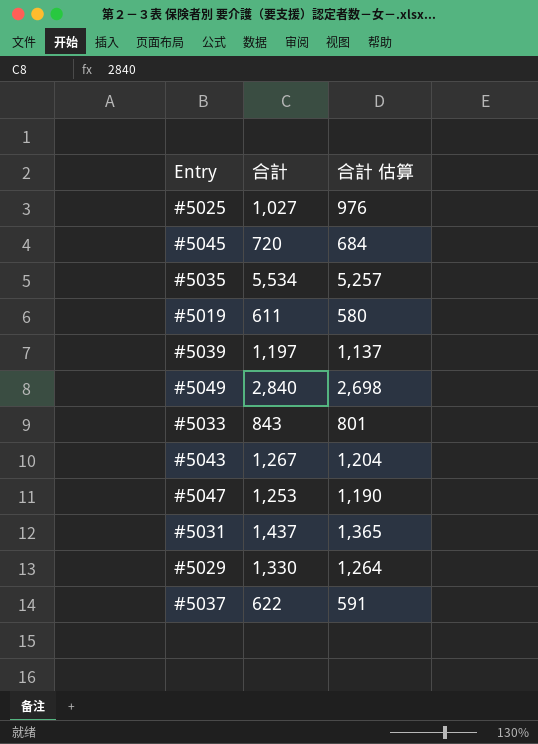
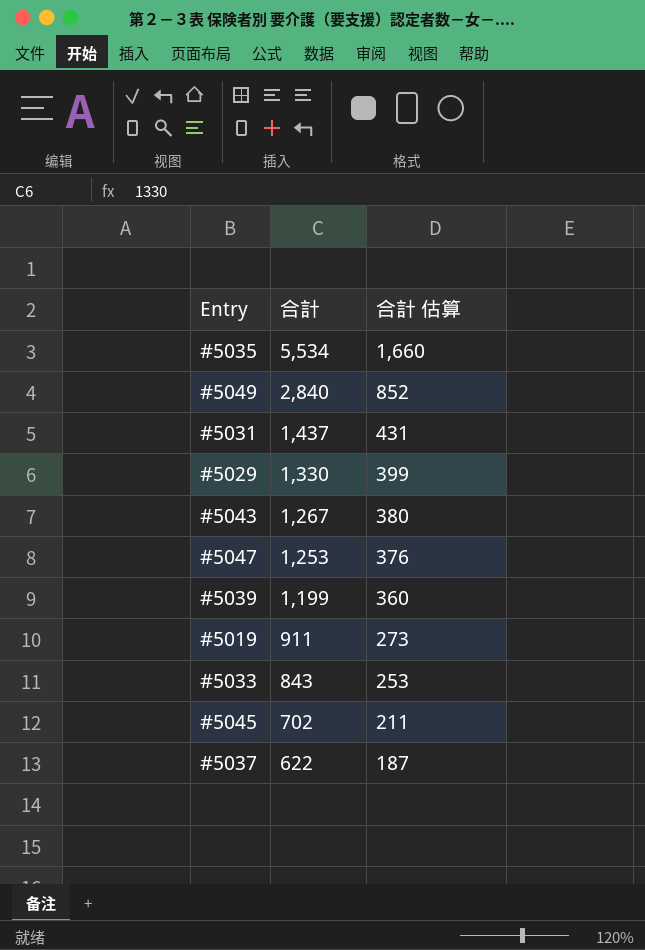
row order: none -> 合計 descending
column 合計 估算 | formula: [合計] * 0.95 -> [合計] * 0.3
row #5025: 1,027 | 976 -> none
#5039 | 合計: 1,197 -> 1,199
#5019 | 合計: 611 -> 911
#5045 | 合計: 720 -> 702

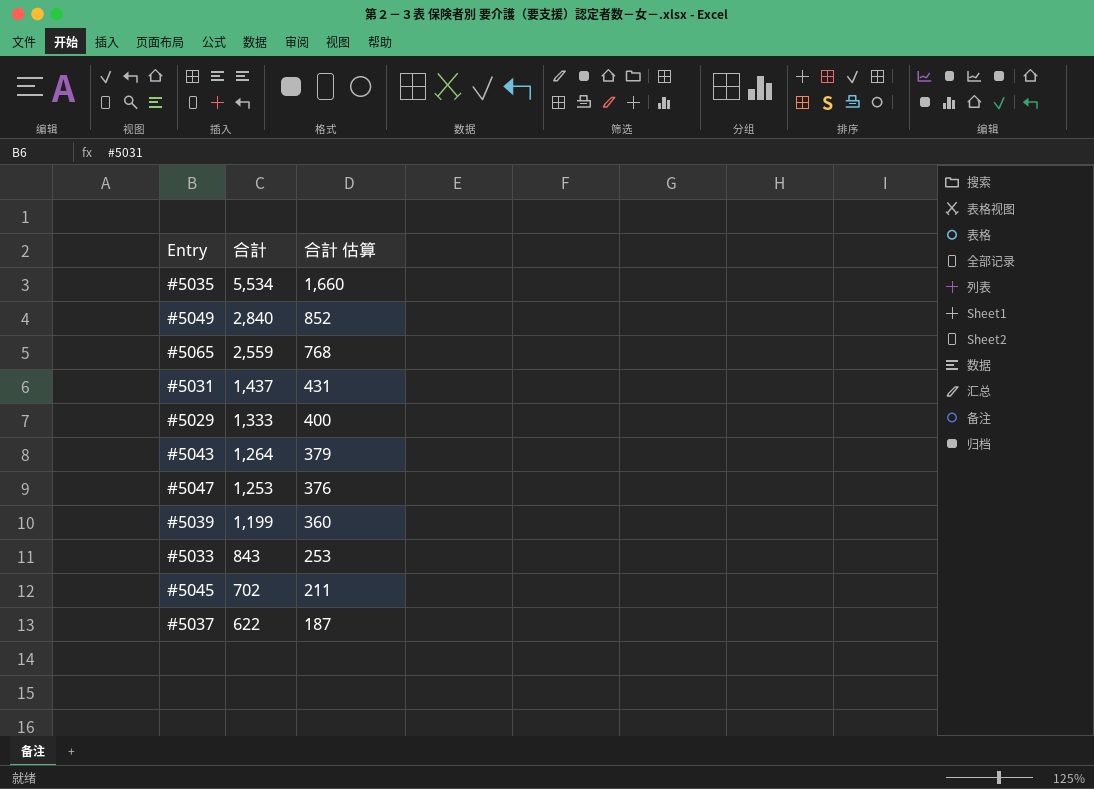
row #5019: 911 | 273 -> none
row #5065: none -> 2,559 | 768
#5029 | 合計: 1,330 -> 1,333
#5029 | 合計 估算: 399 -> 400
#5043 | 合計: 1,267 -> 1,264
#5043 | 合計 估算: 380 -> 379

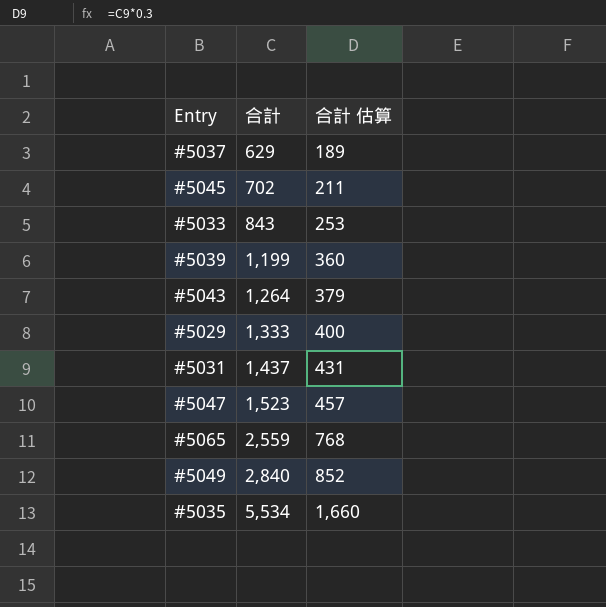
row order: 合計 descending -> 合計 ascending
#5037 | 合計: 622 -> 629
#5037 | 合計 估算: 187 -> 189
#5047 | 合計: 1,253 -> 1,523
#5047 | 合計 估算: 376 -> 457

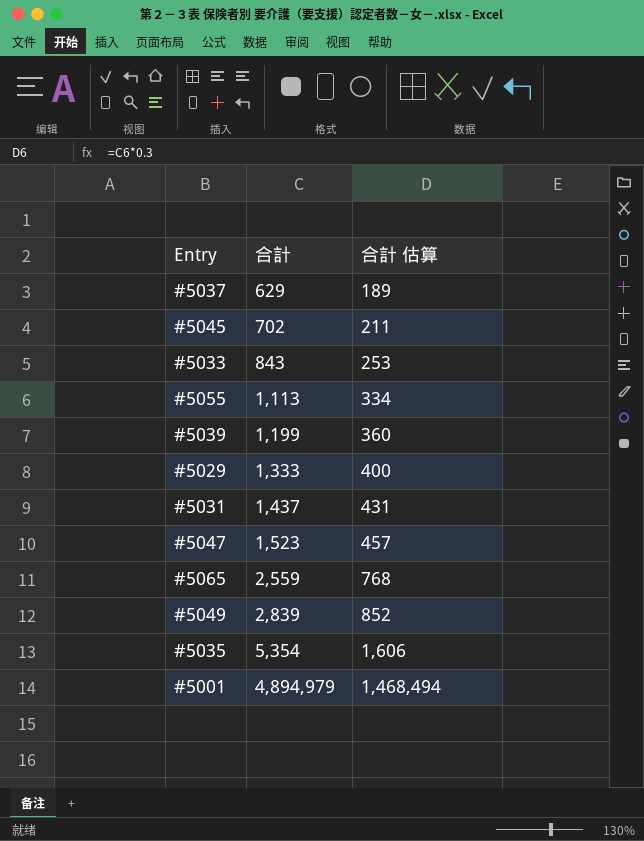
row #5043: 1,264 | 379 -> none
row #5055: none -> 1,113 | 334
#5049 | 合計: 2,840 -> 2,839
#5035 | 合計: 5,534 -> 5,354
#5035 | 合計 估算: 1,660 -> 1,606
row #5001: none -> 4,894,979 | 1,468,494

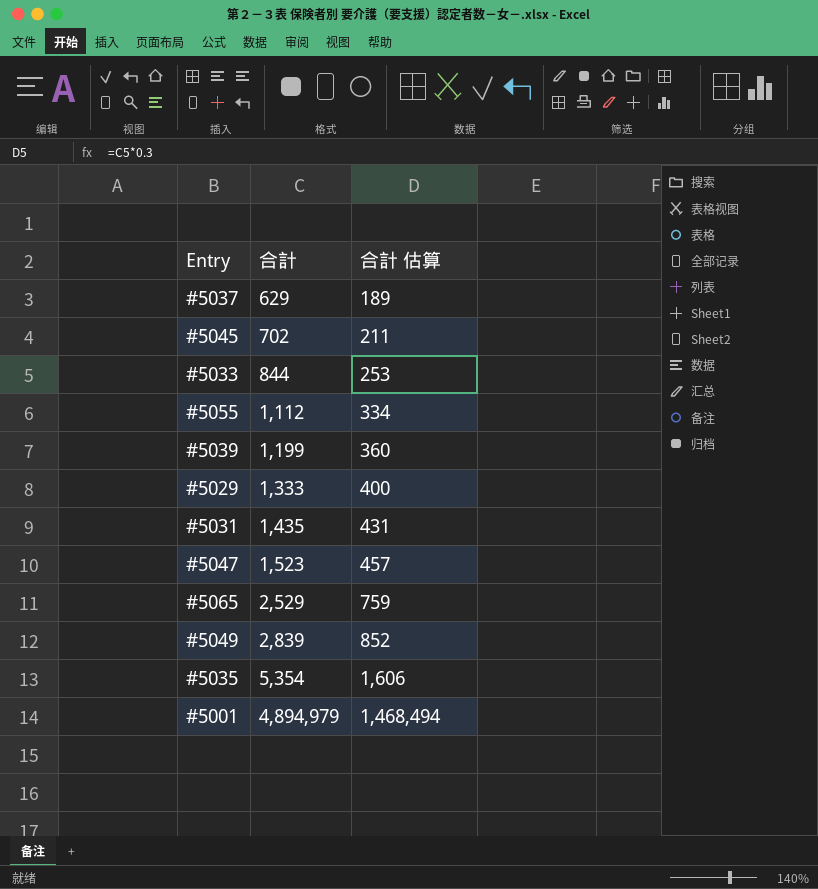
#5033 | 合計: 843 -> 844
#5055 | 合計: 1,113 -> 1,112
#5031 | 合計: 1,437 -> 1,435
#5065 | 合計: 2,559 -> 2,529
#5065 | 合計 估算: 768 -> 759

